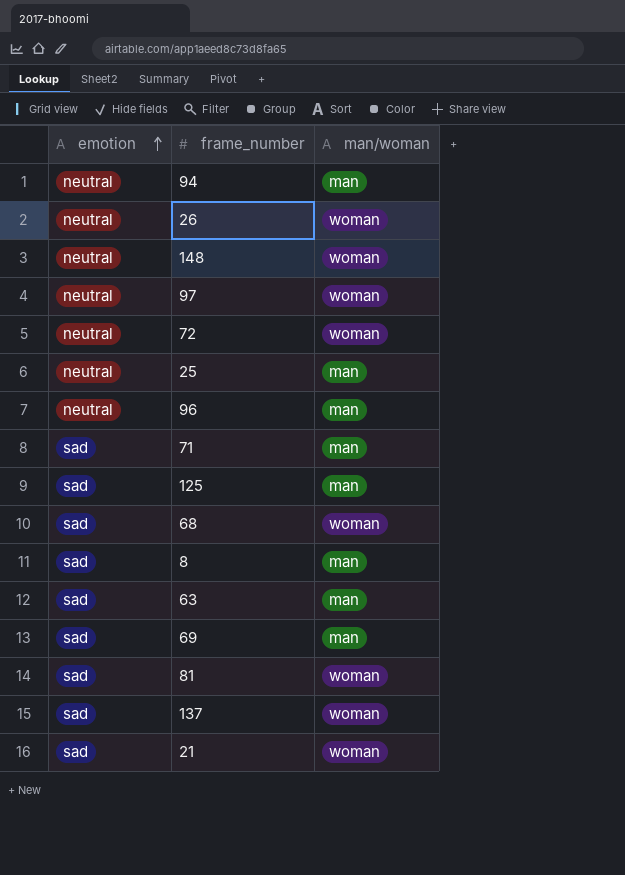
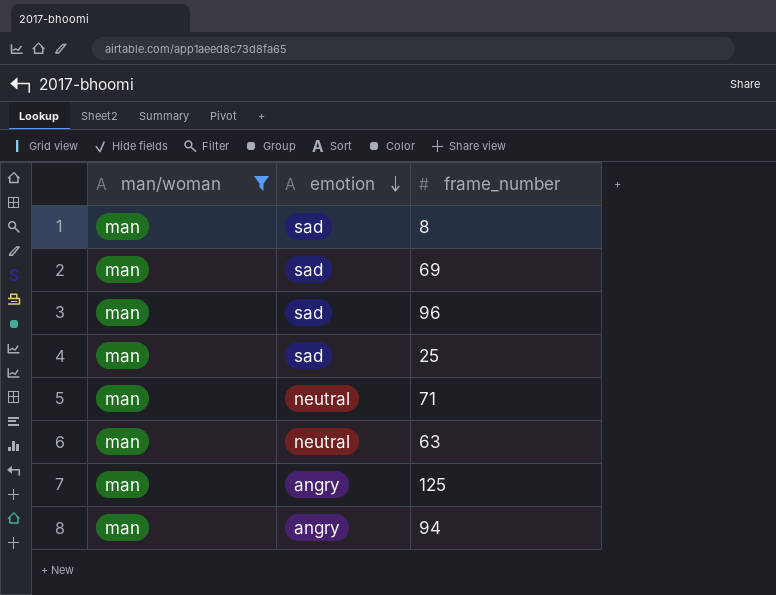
filter: none -> man/woman = man
row order: emotion ascending -> emotion descending
column man/woman | position: 3 -> 1
96 | emotion: neutral -> sad
25 | emotion: neutral -> sad
71 | emotion: sad -> neutral
63 | emotion: sad -> neutral
125 | emotion: sad -> angry
94 | emotion: neutral -> angry

